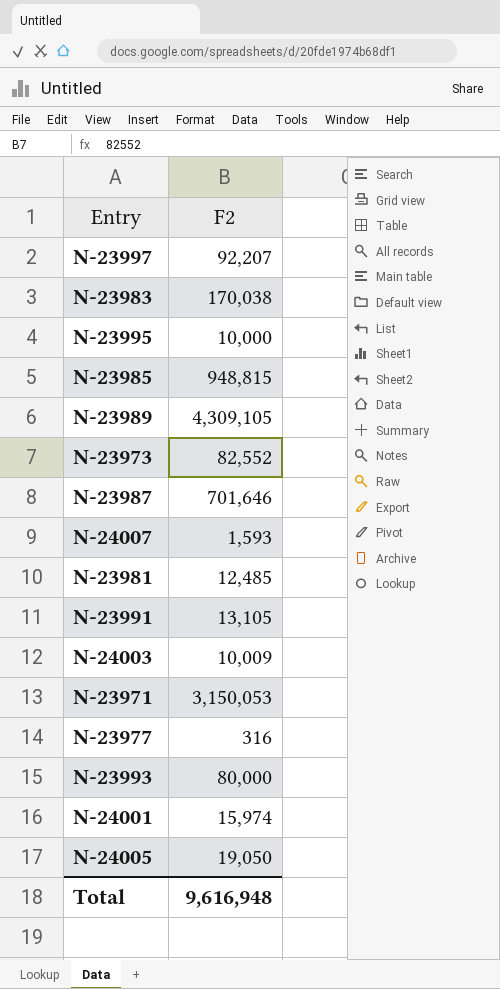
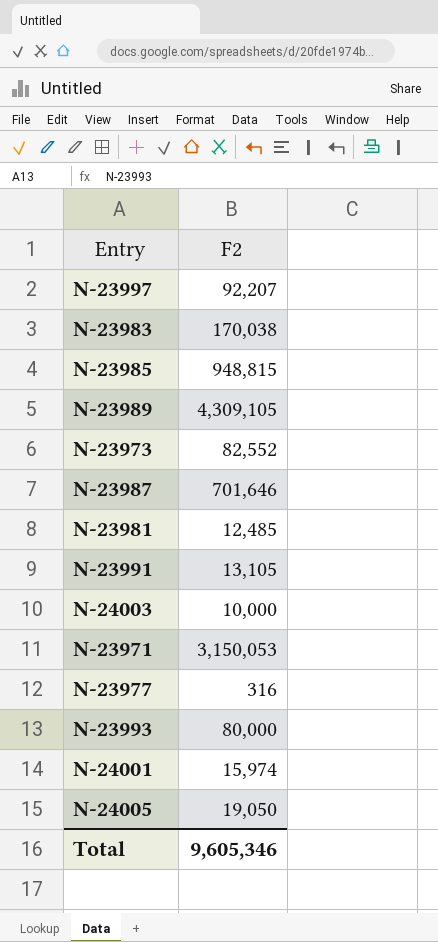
row N-23995: 10,000 -> none
row N-24007: 1,593 -> none
N-24003 | F2: 10,009 -> 10,000
Total | F2: 9,616,948 -> 9,605,346

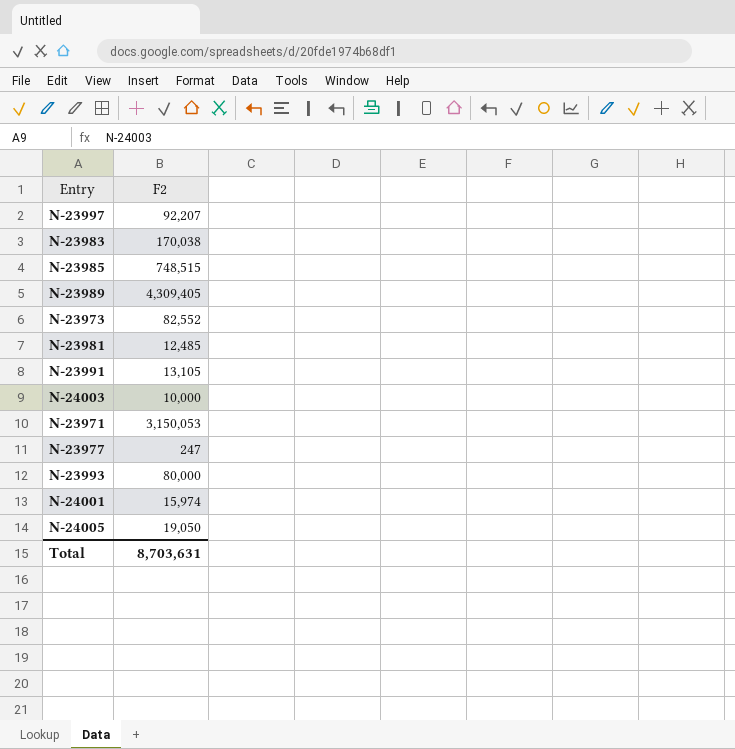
row N-23987: 701,646 -> none
N-23985 | F2: 948,815 -> 748,515
N-23989 | F2: 4,309,105 -> 4,309,405
N-23977 | F2: 316 -> 247
Total | F2: 9,605,346 -> 8,703,631

